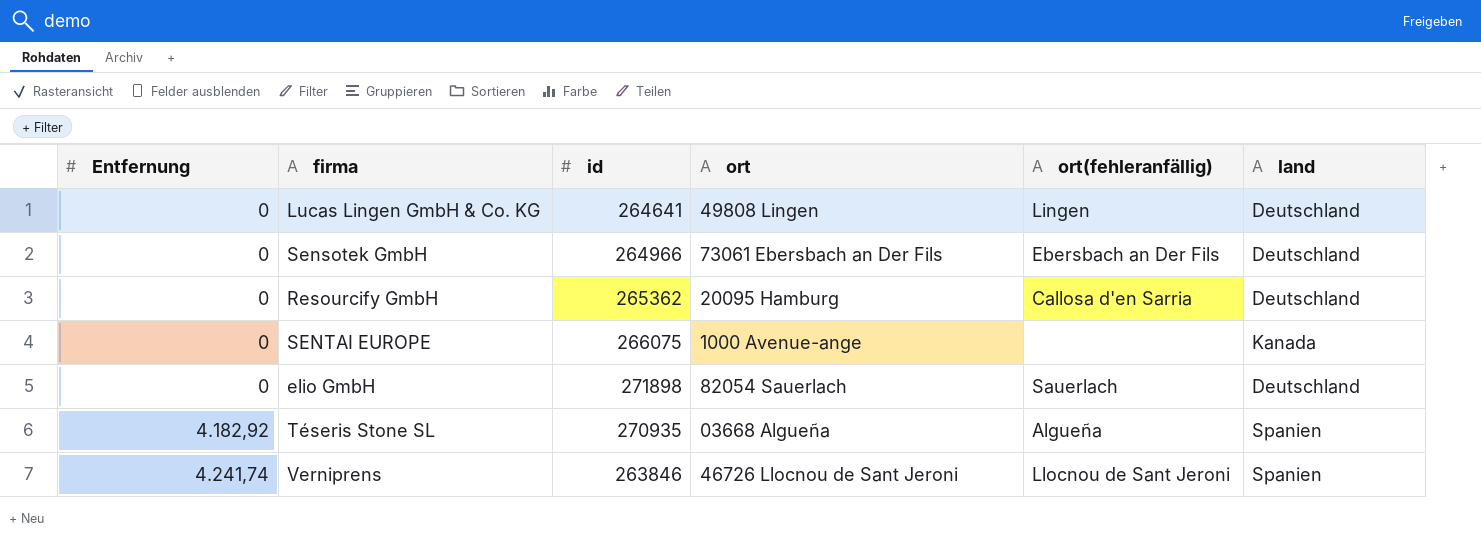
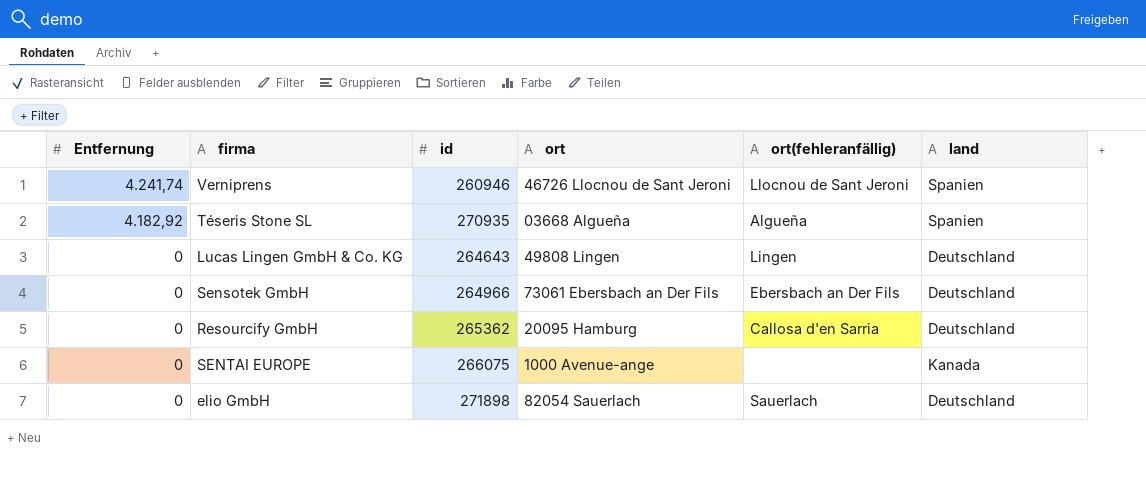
row order: Entfernung ascending -> Entfernung descending
Verniprens | id: 263846 -> 260946
Lucas Lingen GmbH & Co. KG | id: 264641 -> 264643

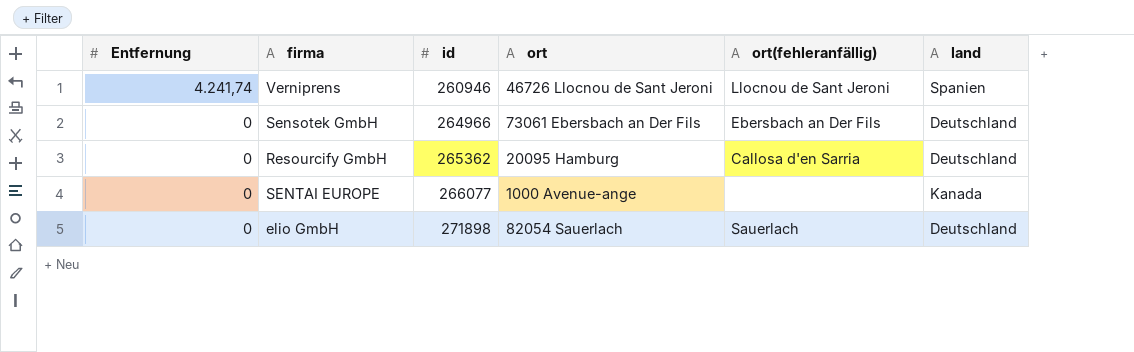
row Téseris Stone SL: 4.182,92 | 270935 | 03668 Algueña | Algueña | Spanien -> none
row Lucas Lingen GmbH & Co. KG: 0 | 264643 | 49808 Lingen | Lingen | Deutschland -> none
SENTAI EUROPE | id: 266075 -> 266077

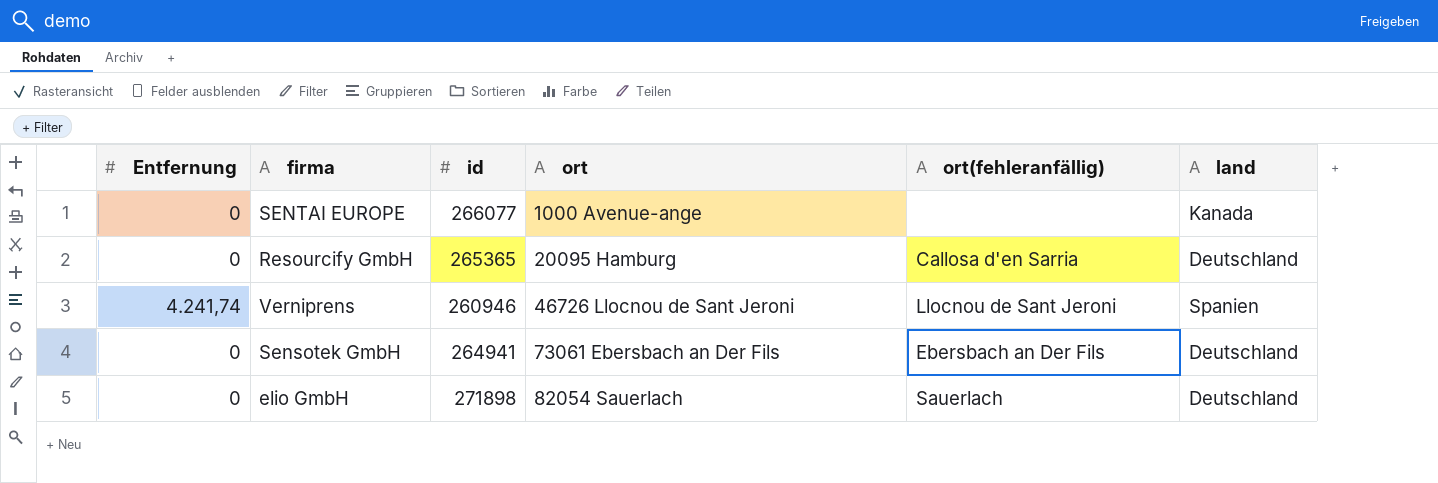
row order: Entfernung descending -> ort ascending
Resourcify GmbH | id: 265362 -> 265365
Sensotek GmbH | id: 264966 -> 264941

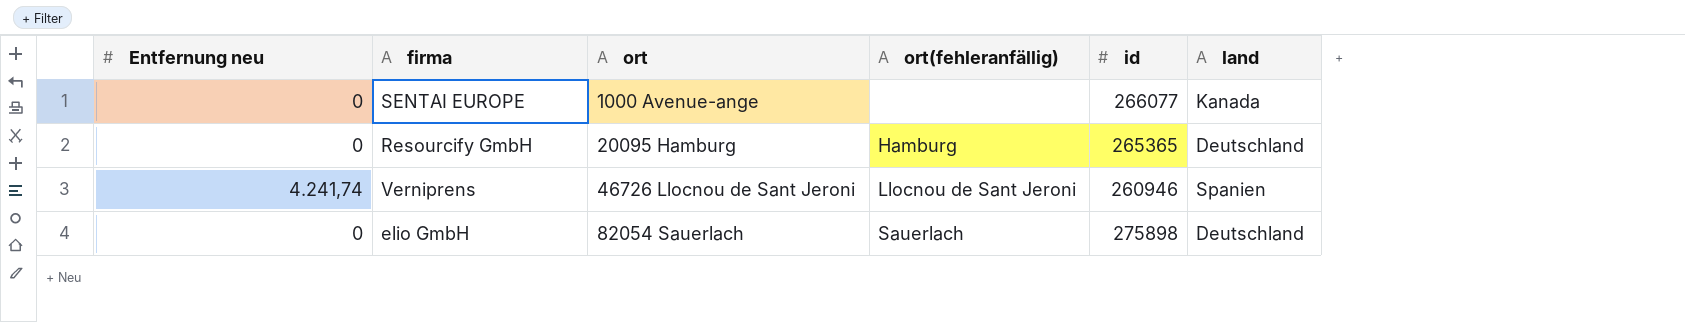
column name: Entfernung -> Entfernung neu
column id | position: 3 -> 5
row Sensotek GmbH: 0 | 264941 | 73061 Ebersbach an Der Fils | Ebersbach an Der Fils | Deutschland -> none
Resourcify GmbH | ort(fehleranfällig): Callosa d'en Sarria -> Hamburg
elio GmbH | id: 271898 -> 275898

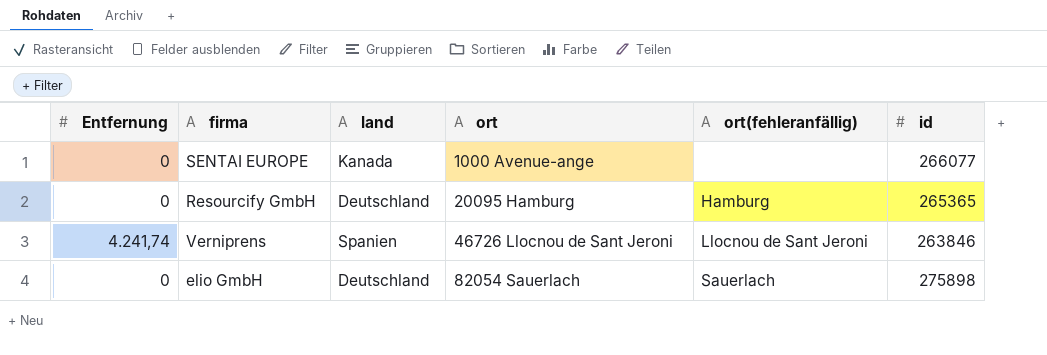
column name: Entfernung neu -> Entfernung
column land | position: 6 -> 3
Verniprens | id: 260946 -> 263846

